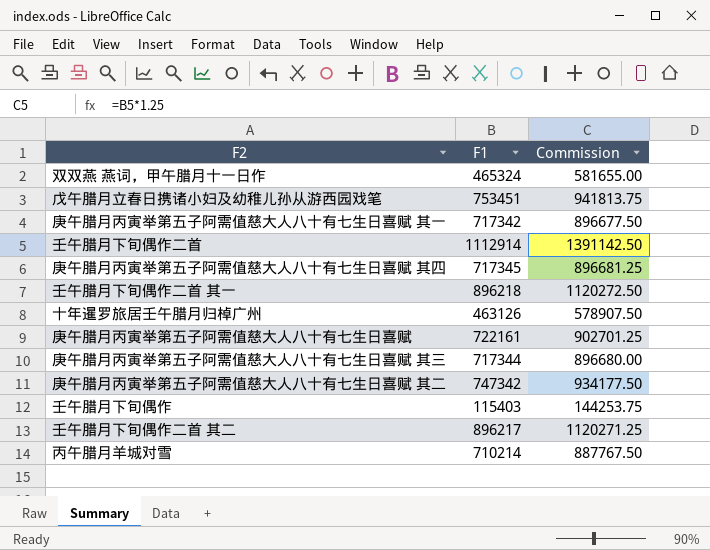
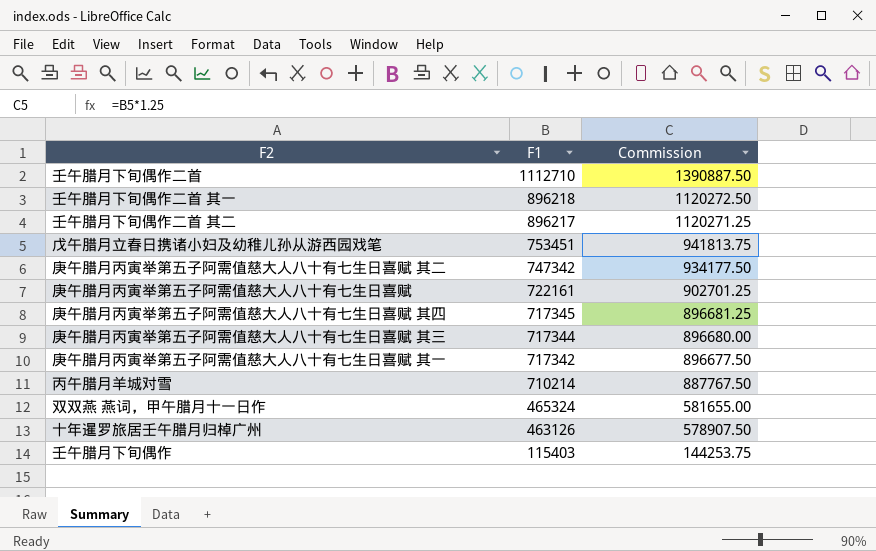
row order: none -> F1 descending
壬午腊月下旬偶作二首 | F1: 1112914 -> 1112710
壬午腊月下旬偶作二首 | Commission: 1391142.50 -> 1390887.50

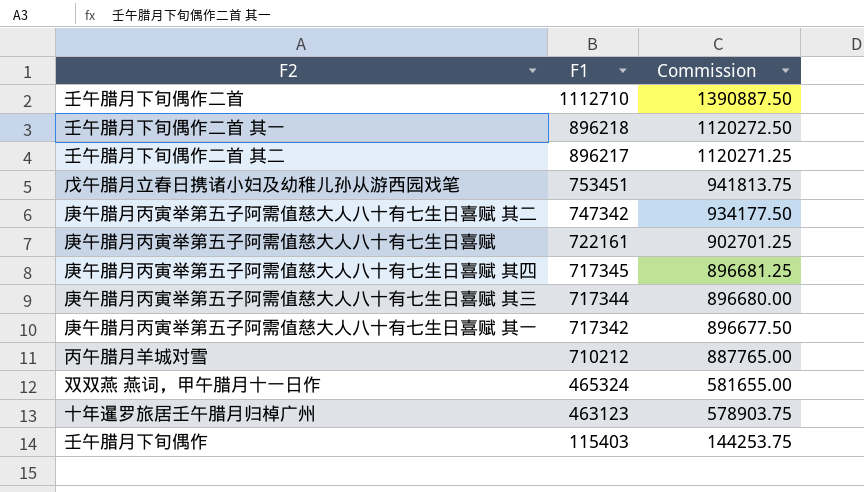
丙午腊月羊城对雪 | F1: 710214 -> 710212
丙午腊月羊城对雪 | Commission: 887767.50 -> 887765.00
十年暹罗旅居壬午腊月归棹广州 | F1: 463126 -> 463123
十年暹罗旅居壬午腊月归棹广州 | Commission: 578907.50 -> 578903.75

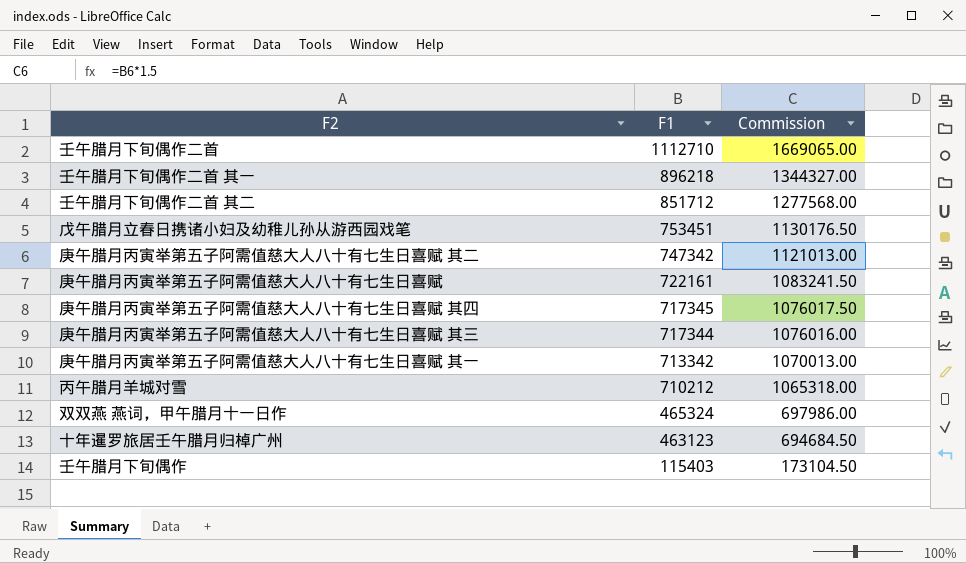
column Commission | formula: [F1] * 1.25 -> [F1] * 1.5
壬午腊月下旬偶作二首 其二 | F1: 896217 -> 851712
庚午腊月丙寅举第五子阿需值慈大人八十有七生日喜赋 其一 | F1: 717342 -> 713342

